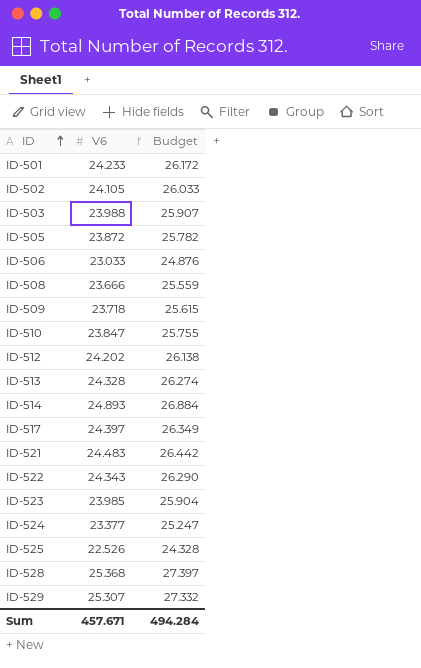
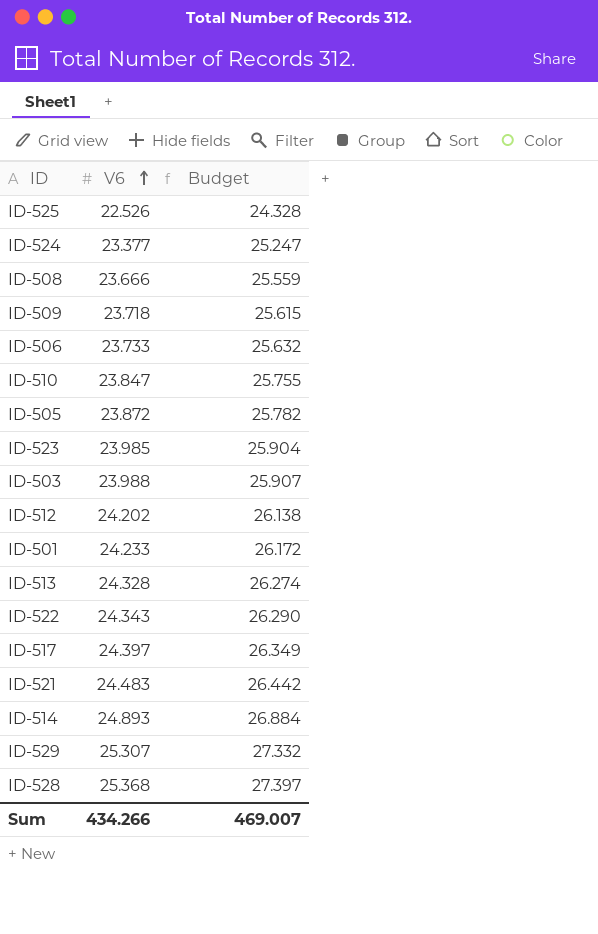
row order: ID ascending -> V6 ascending
row ID-502: 24.105 | 26.033 -> none
ID-506 | V6: 23.033 -> 23.733
ID-506 | Budget: 24.876 -> 25.632
Sum | V6: 457.671 -> 434.266
Sum | Budget: 494.284 -> 469.007

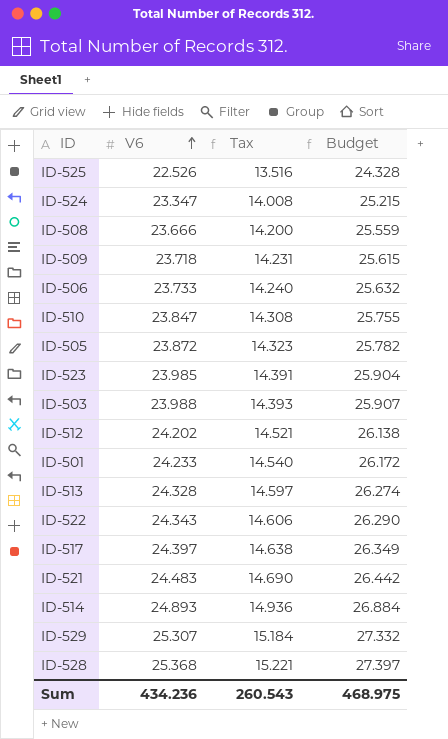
column Tax | formula: none -> [V6] * 0.6
ID-524 | V6: 23.377 -> 23.347
ID-524 | Budget: 25.247 -> 25.215
Sum | V6: 434.266 -> 434.236
Sum | Budget: 469.007 -> 468.975

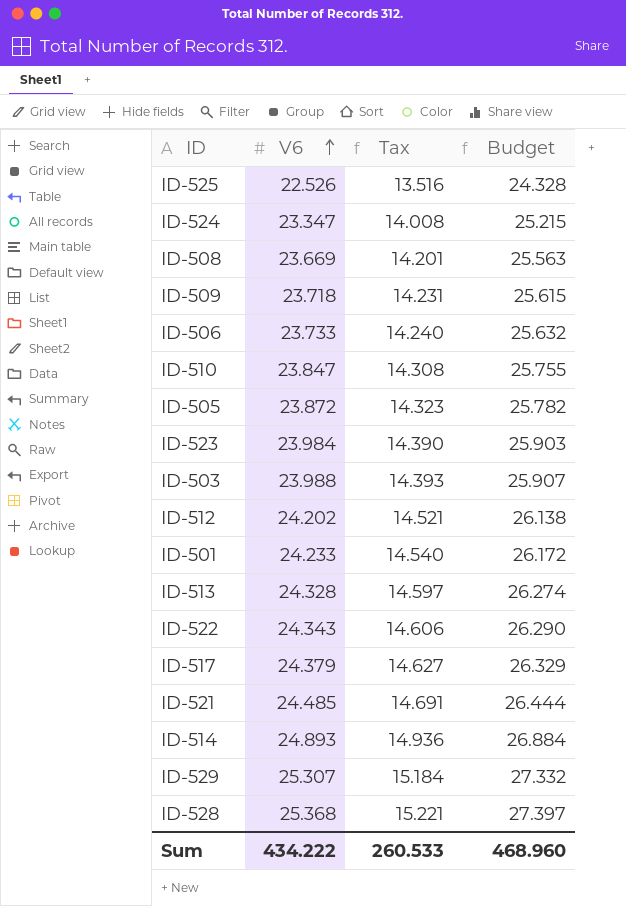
ID-508 | V6: 23.666 -> 23.669
ID-508 | Tax: 14.200 -> 14.201
ID-508 | Budget: 25.559 -> 25.563
ID-523 | V6: 23.985 -> 23.984
ID-523 | Tax: 14.391 -> 14.390
ID-523 | Budget: 25.904 -> 25.903
ID-517 | V6: 24.397 -> 24.379
ID-517 | Tax: 14.638 -> 14.627
ID-517 | Budget: 26.349 -> 26.329
ID-521 | V6: 24.483 -> 24.485
ID-521 | Tax: 14.690 -> 14.691
ID-521 | Budget: 26.442 -> 26.444
Sum | V6: 434.236 -> 434.222
Sum | Tax: 260.543 -> 260.533
Sum | Budget: 468.975 -> 468.960

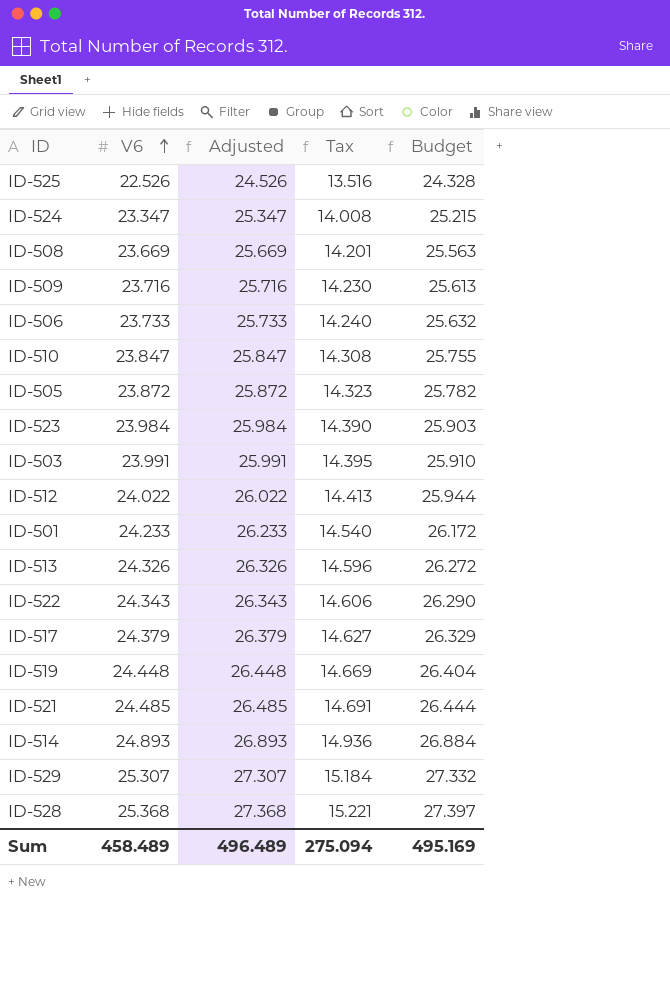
column Adjusted | formula: none -> [V6] + 2
ID-509 | V6: 23.718 -> 23.716
ID-509 | Tax: 14.231 -> 14.230
ID-509 | Budget: 25.615 -> 25.613
ID-503 | V6: 23.988 -> 23.991
ID-503 | Tax: 14.393 -> 14.395
ID-503 | Budget: 25.907 -> 25.910
ID-512 | V6: 24.202 -> 24.022
ID-512 | Tax: 14.521 -> 14.413
ID-512 | Budget: 26.138 -> 25.944
ID-513 | V6: 24.328 -> 24.326
ID-513 | Tax: 14.597 -> 14.596
ID-513 | Budget: 26.274 -> 26.272
row ID-519: none -> 24.448 | 26.448 | 14.669 | 26.404
Sum | V6: 434.222 -> 458.489
Sum | Tax: 260.533 -> 275.094
Sum | Budget: 468.960 -> 495.169

